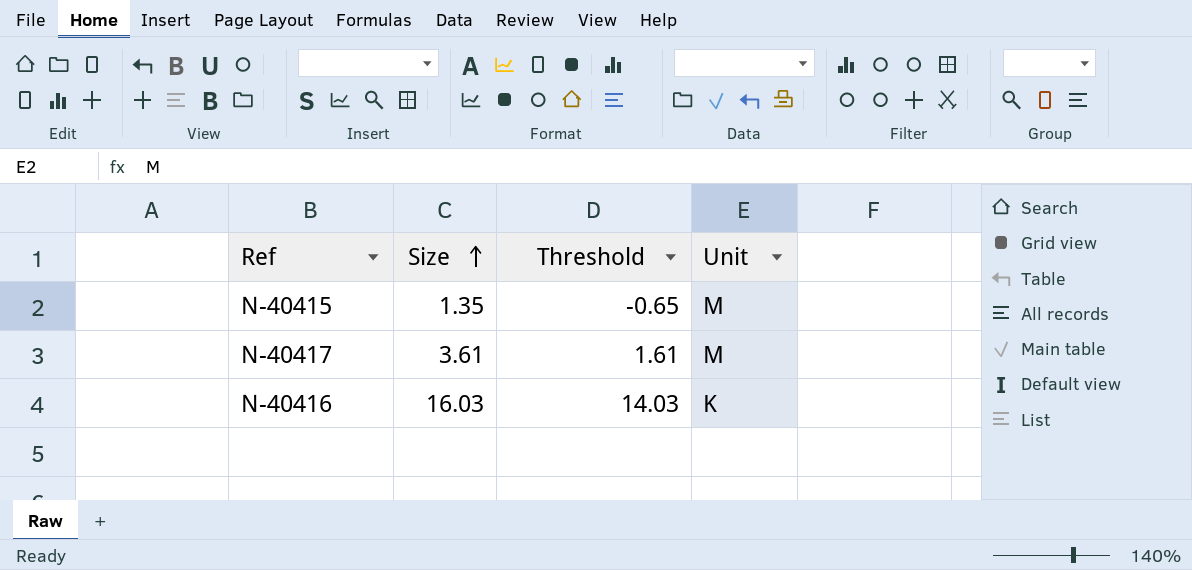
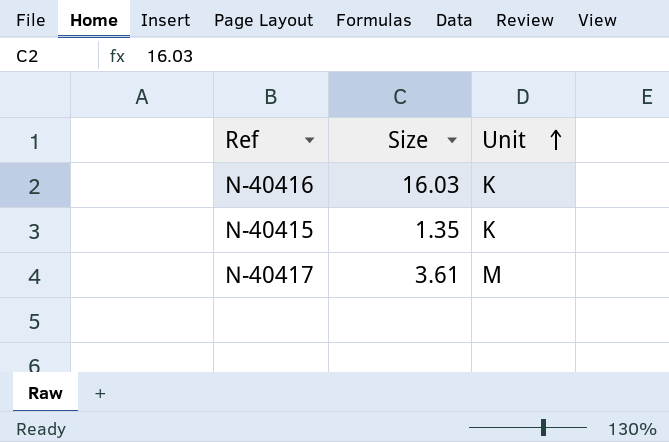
row order: Size ascending -> Unit ascending
column Threshold | formula: [Size] - 2 -> none
N-40415 | Unit: M -> K

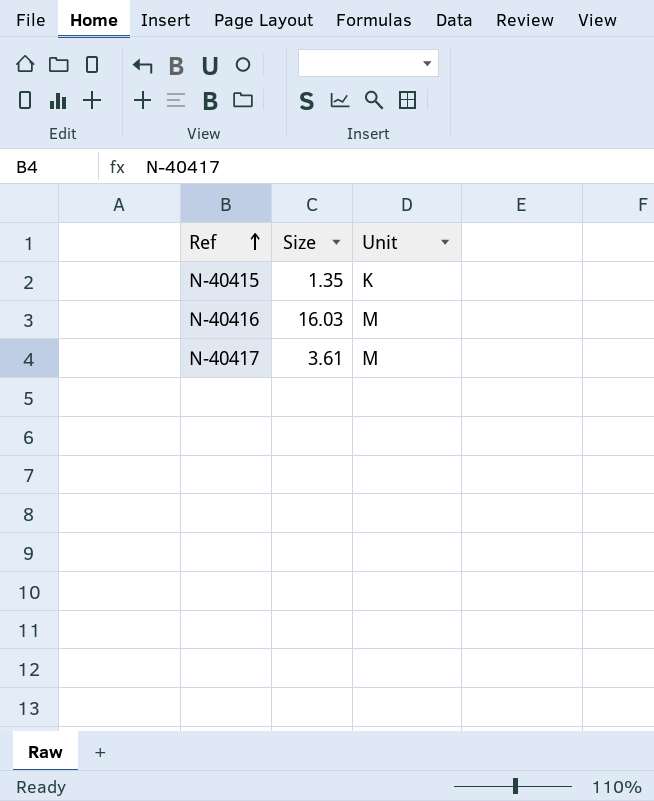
row order: Unit ascending -> Ref ascending
N-40416 | Unit: K -> M

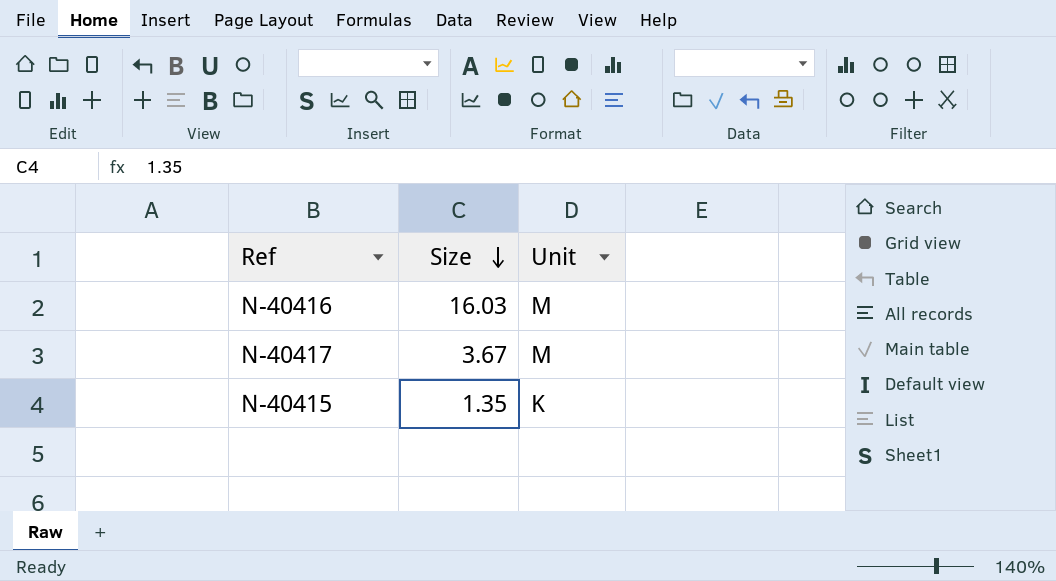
row order: Ref ascending -> Size descending
N-40417 | Size: 3.61 -> 3.67

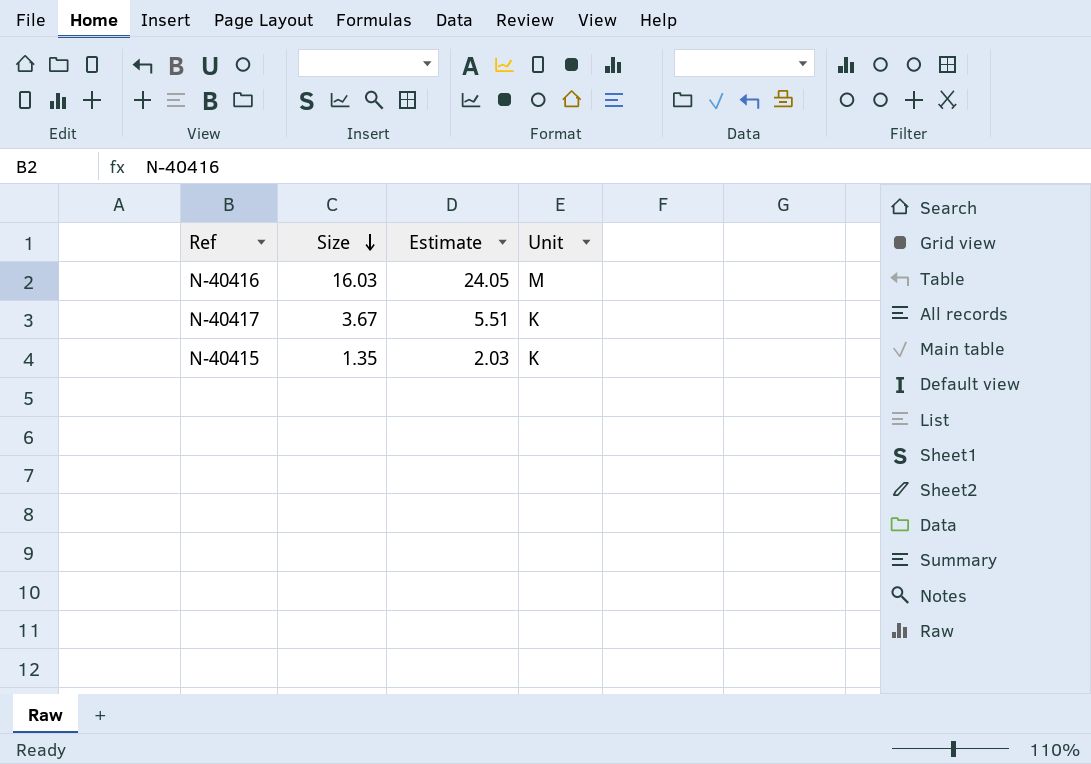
column Estimate | formula: none -> [Size] * 1.5
N-40417 | Unit: M -> K

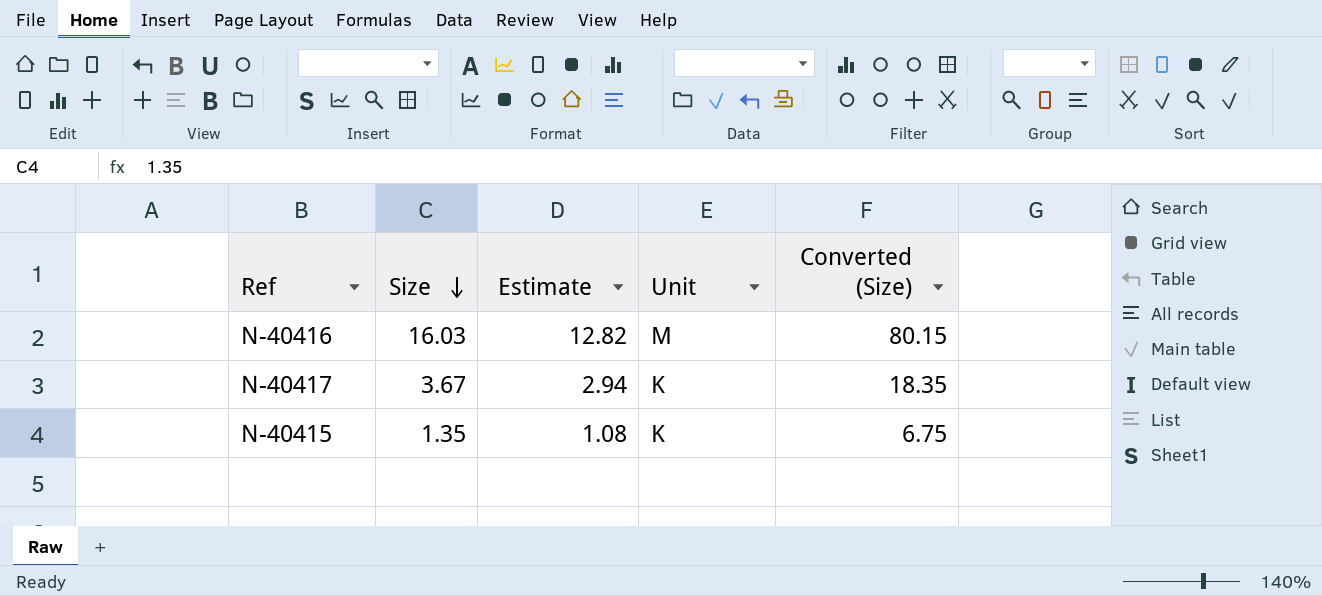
column Estimate | formula: [Size] * 1.5 -> [Size] * 0.8
column Converted (Size) | formula: none -> [Size] * 5

